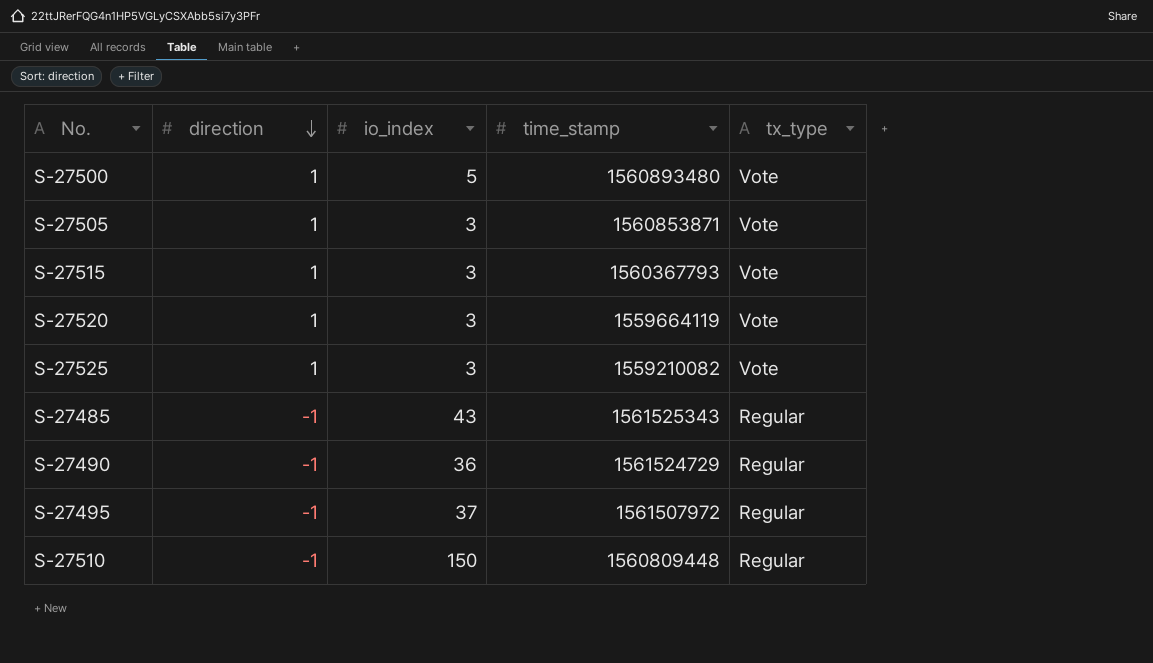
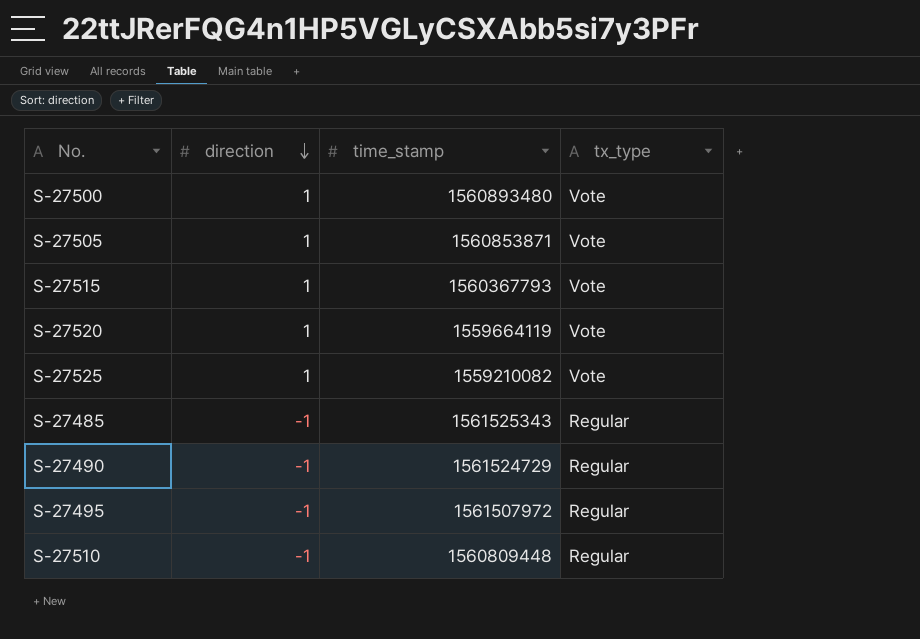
column io_index | position: 3 -> none

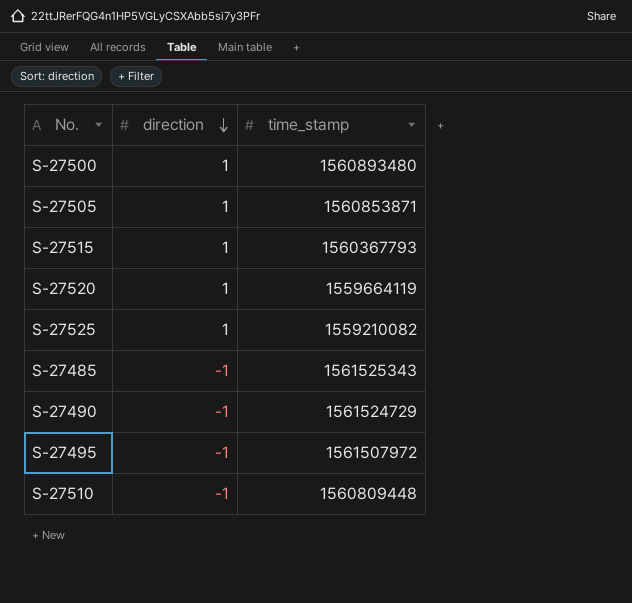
column tx_type | position: 4 -> none

